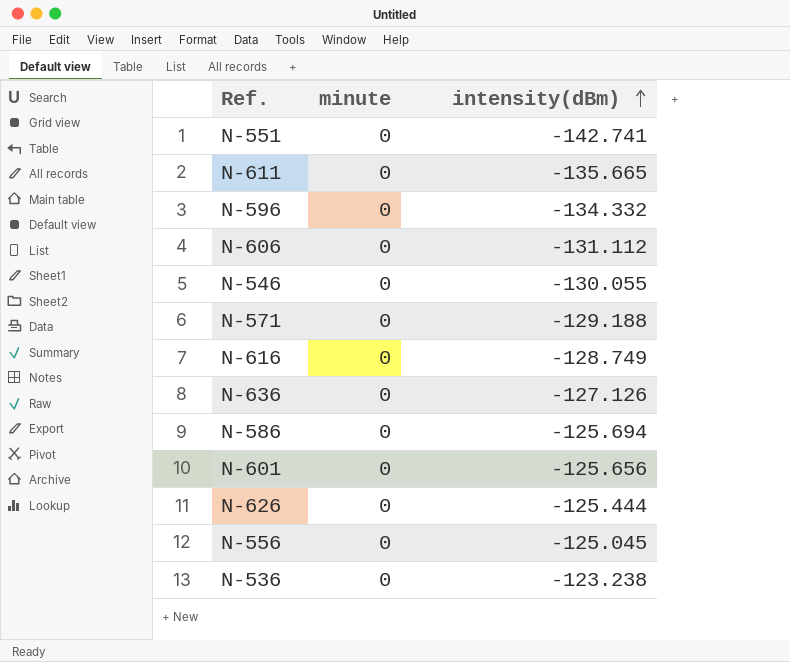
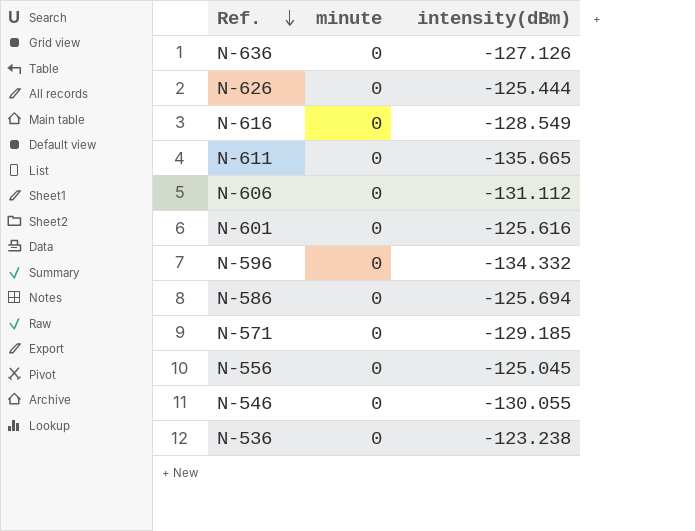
row order: intensity(dBm) ascending -> Ref. descending
row N-551: 0 | -142.741 -> none
N-616 | intensity(dBm): -128.749 -> -128.549
N-601 | intensity(dBm): -125.656 -> -125.616
N-571 | intensity(dBm): -129.188 -> -129.185

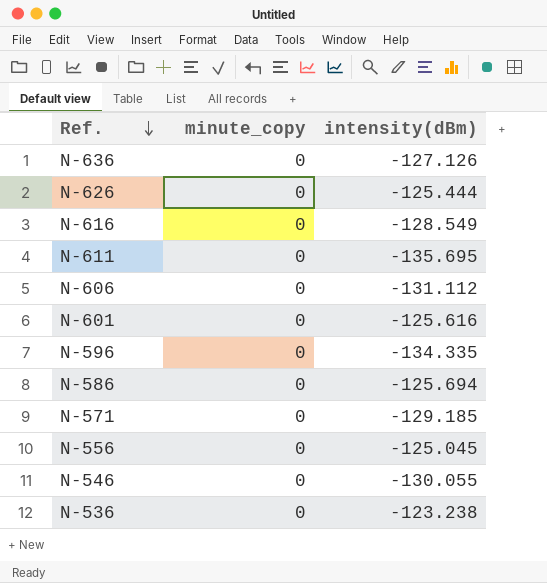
column name: minute -> minute_copy
N-611 | intensity(dBm): -135.665 -> -135.695
N-596 | intensity(dBm): -134.332 -> -134.335

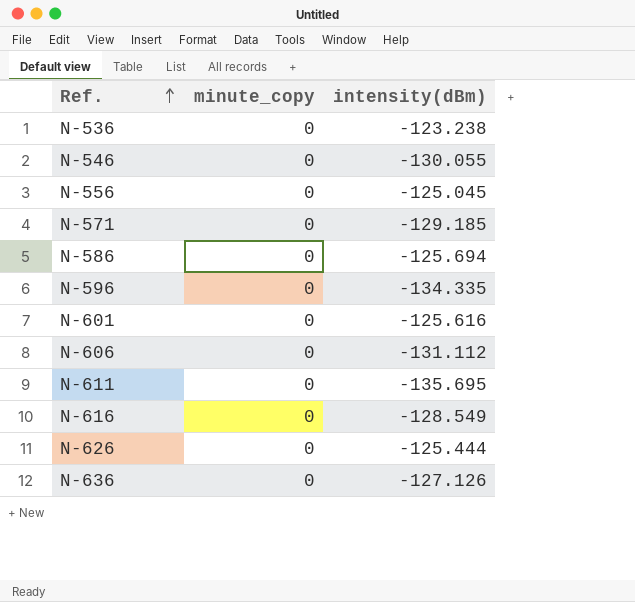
row order: Ref. descending -> Ref. ascending

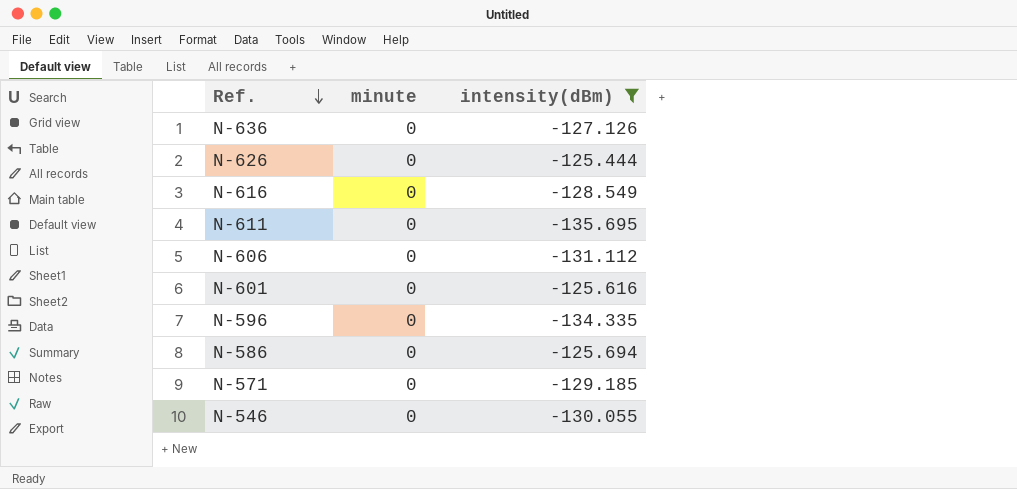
filter: none -> intensity(dBm) <= -125.444
row order: Ref. ascending -> Ref. descending
column name: minute_copy -> minute

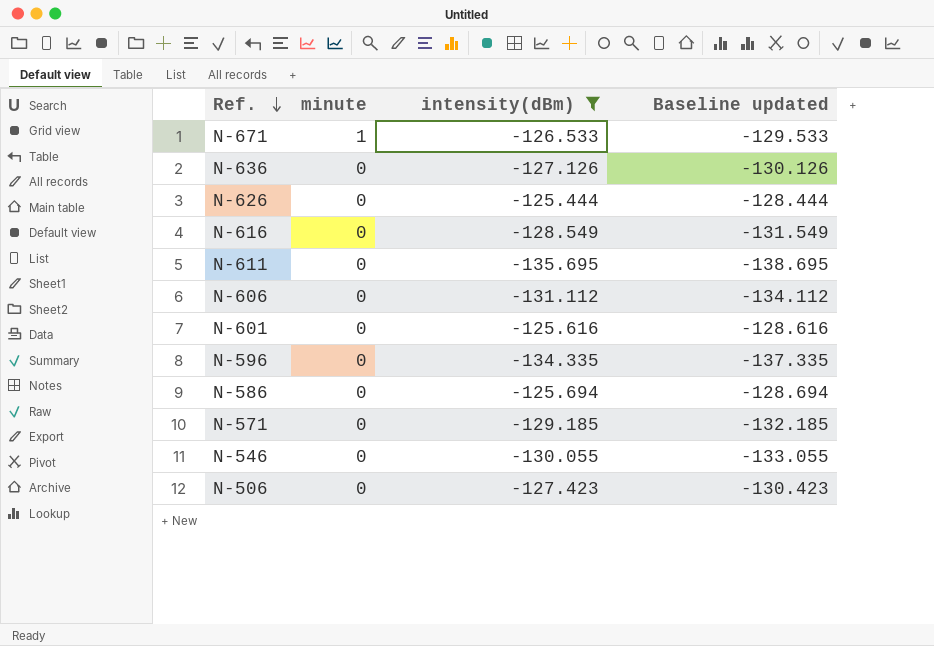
column Baseline updated | formula: none -> [intensity(dBm)] - 3
row N-671: none -> 1 | -126.533 | -129.533
row N-506: none -> 0 | -127.423 | -130.423

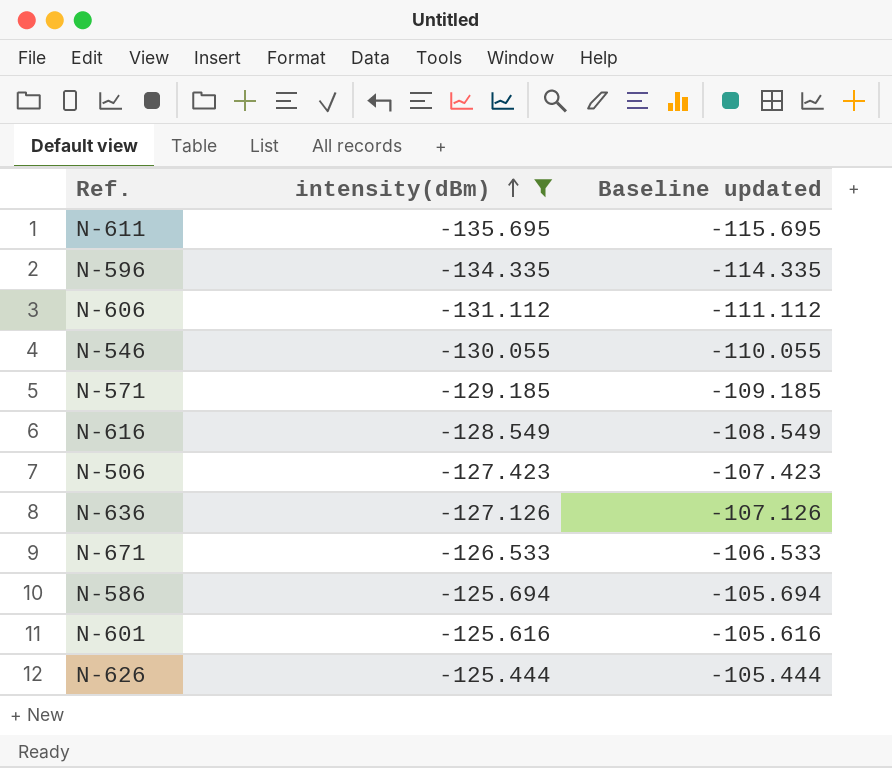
row order: Ref. descending -> intensity(dBm) ascending
column minute | position: 2 -> none
column Baseline updated | formula: [intensity(dBm)] - 3 -> [intensity(dBm)] + 20

